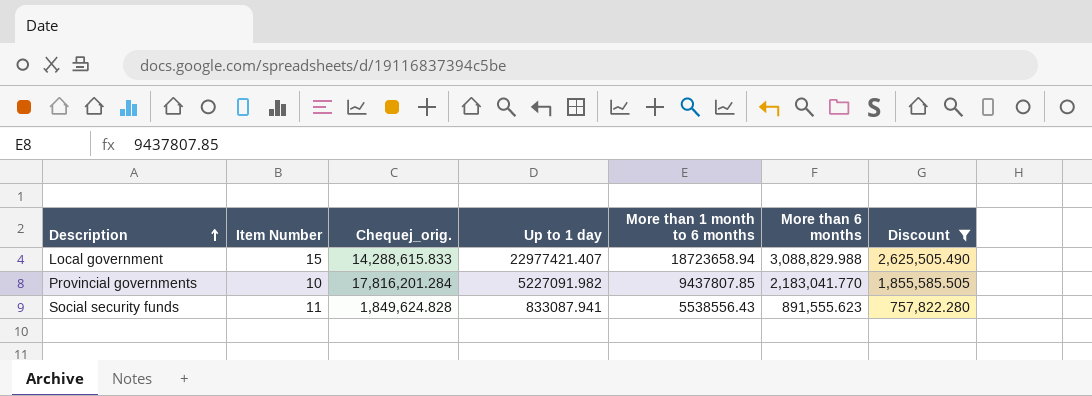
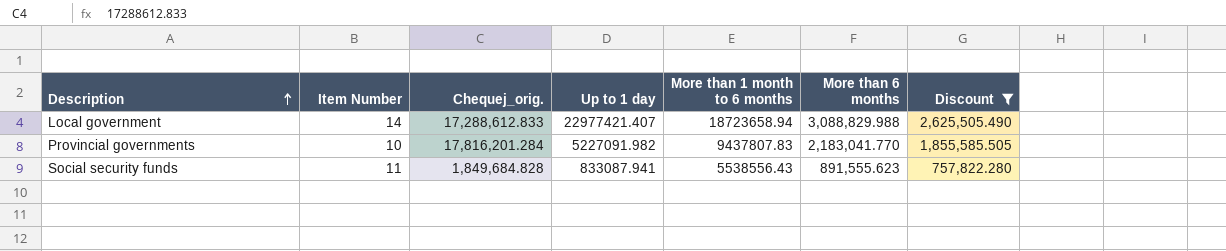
Local government | Item Number: 15 -> 14
Local government | Chequej_orig.: 14,288,615.833 -> 17,288,612.833
Provincial governments | More than 1 month to 6 months: 9437807.85 -> 9437807.83
Social security funds | Chequej_orig.: 1,849,624.828 -> 1,849,684.828

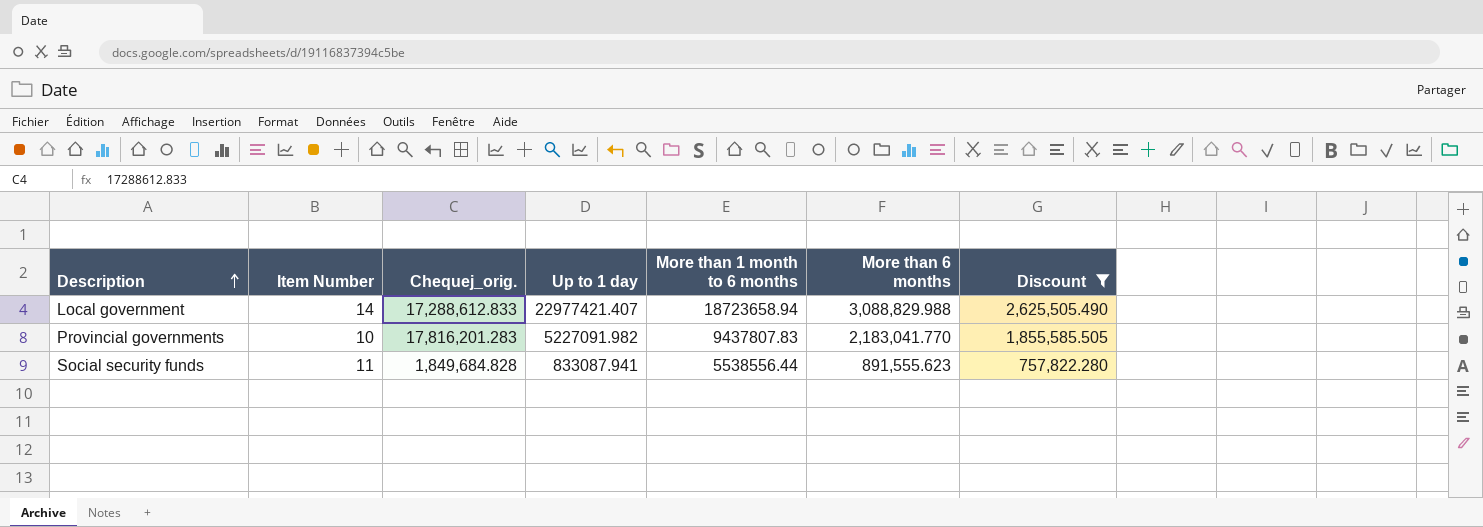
Provincial governments | Chequej_orig.: 17,816,201.284 -> 17,816,201.283
Social security funds | More than 1 month to 6 months: 5538556.43 -> 5538556.44

